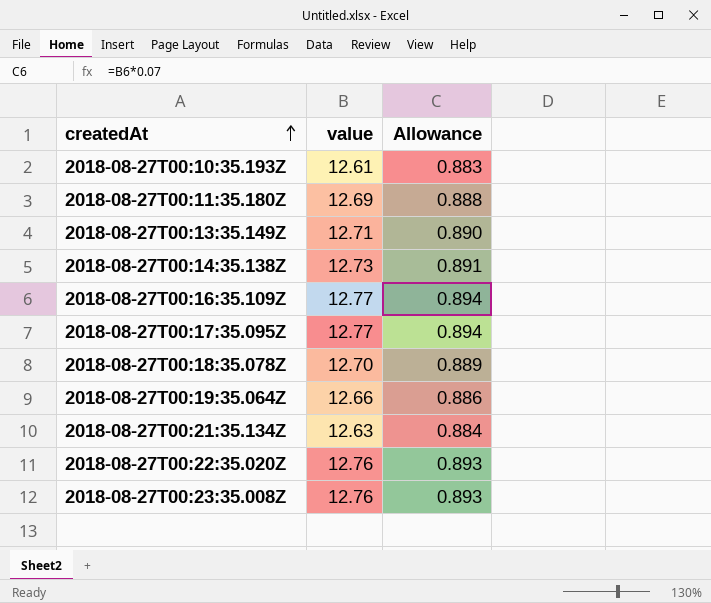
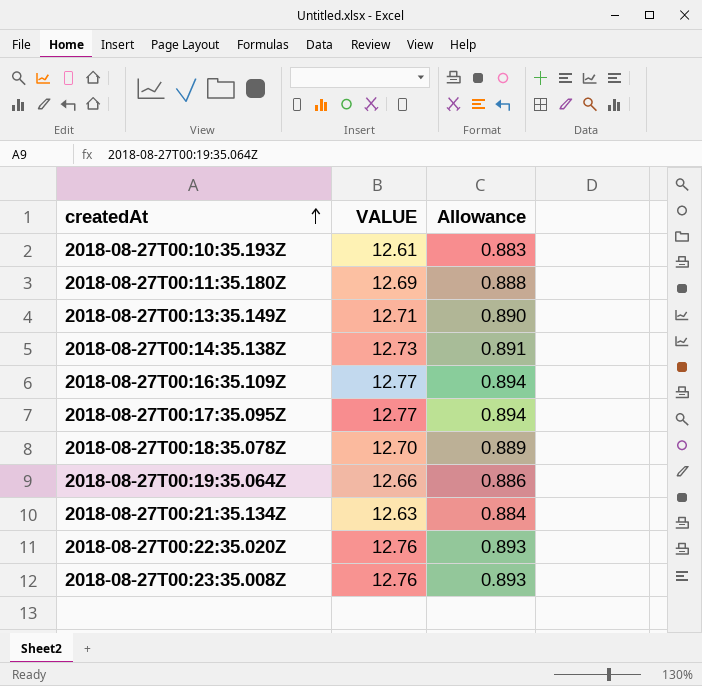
column name: value -> VALUE

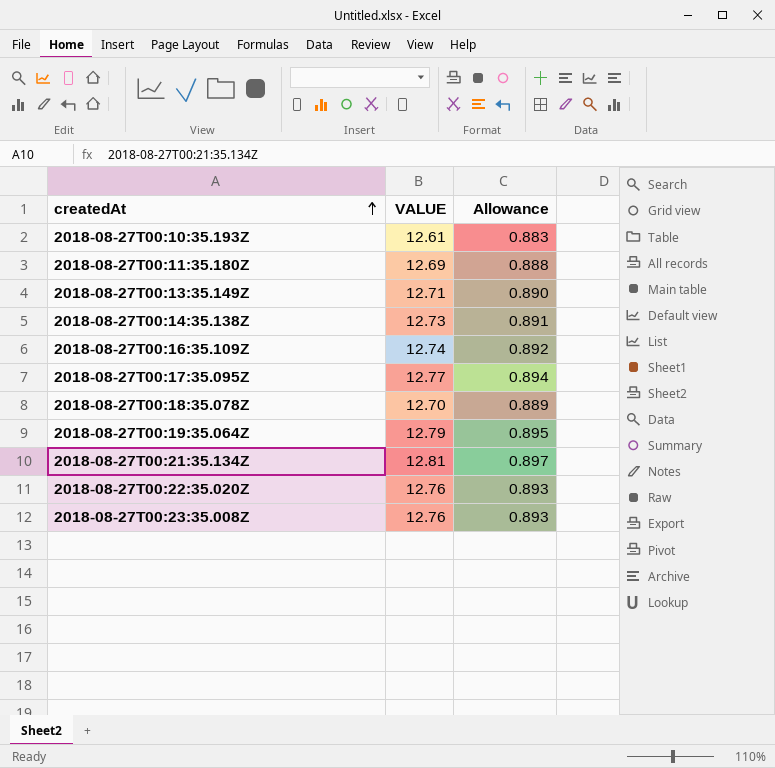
2018-08-27T00:16:35.109Z | VALUE: 12.77 -> 12.74
2018-08-27T00:16:35.109Z | Allowance: 0.894 -> 0.892
2018-08-27T00:19:35.064Z | VALUE: 12.66 -> 12.79
2018-08-27T00:19:35.064Z | Allowance: 0.886 -> 0.895
2018-08-27T00:21:35.134Z | VALUE: 12.63 -> 12.81
2018-08-27T00:21:35.134Z | Allowance: 0.884 -> 0.897

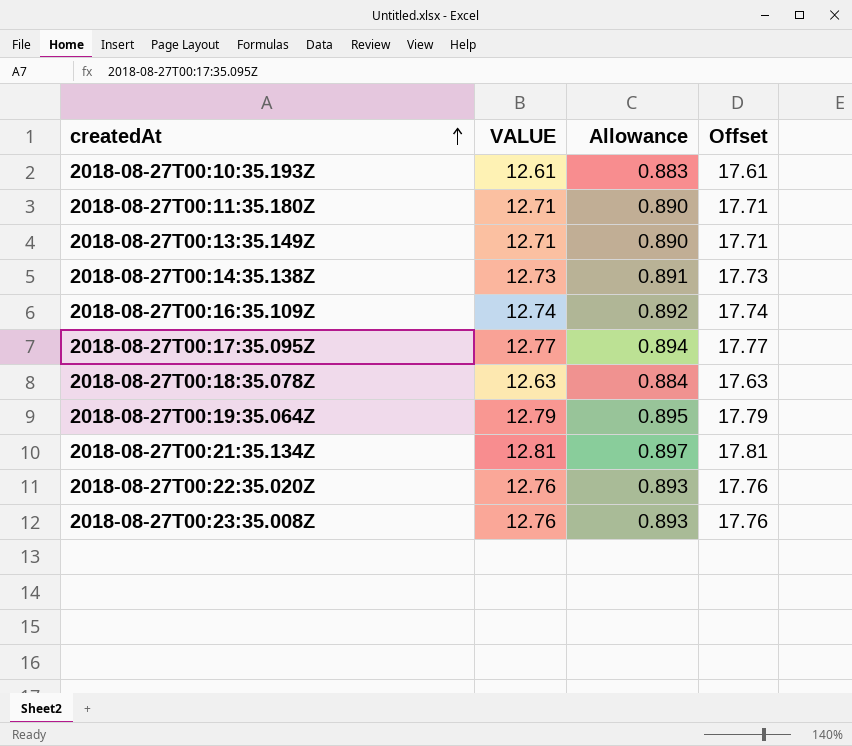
column Offset | formula: none -> [VALUE] + 5
2018-08-27T00:11:35.180Z | VALUE: 12.69 -> 12.71
2018-08-27T00:11:35.180Z | Allowance: 0.888 -> 0.890
2018-08-27T00:18:35.078Z | VALUE: 12.70 -> 12.63
2018-08-27T00:18:35.078Z | Allowance: 0.889 -> 0.884

